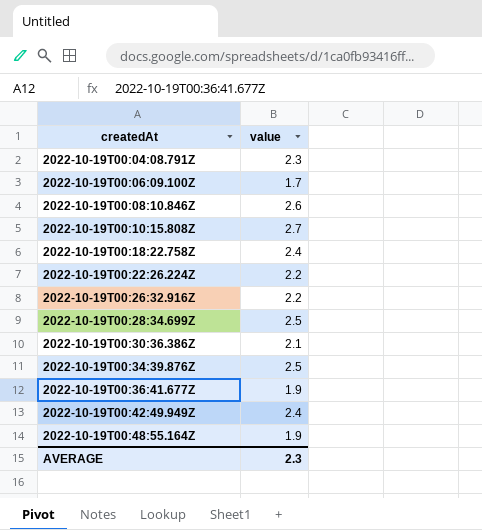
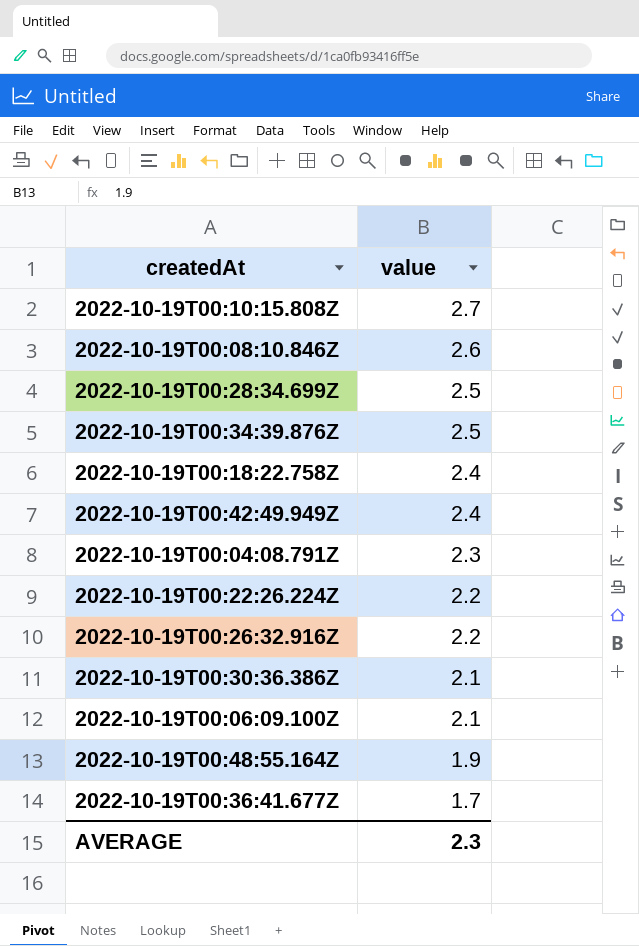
row order: createdAt ascending -> value descending
2022-10-19T00:06:09.100Z | value: 1.7 -> 2.1
2022-10-19T00:36:41.677Z | value: 1.9 -> 1.7

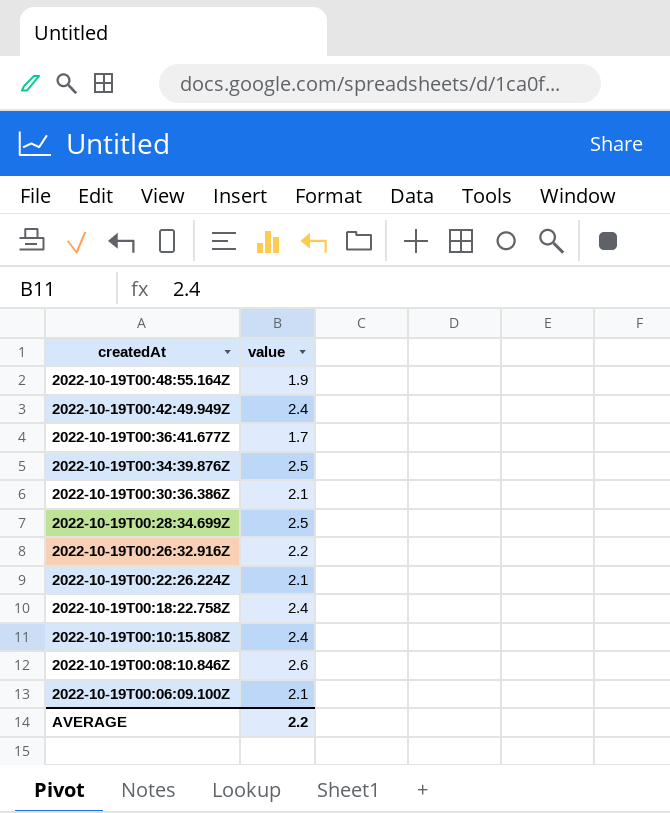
row order: value descending -> createdAt descending
row 2022-10-19T00:04:08.791Z: 2.3 -> none
2022-10-19T00:22:26.224Z | value: 2.2 -> 2.1
2022-10-19T00:10:15.808Z | value: 2.7 -> 2.4
AVERAGE | value: 2.3 -> 2.2

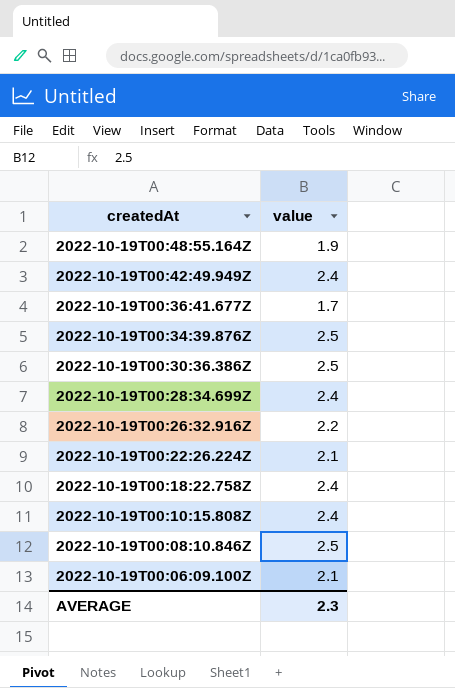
2022-10-19T00:30:36.386Z | value: 2.1 -> 2.5
2022-10-19T00:28:34.699Z | value: 2.5 -> 2.4
2022-10-19T00:08:10.846Z | value: 2.6 -> 2.5
AVERAGE | value: 2.2 -> 2.3

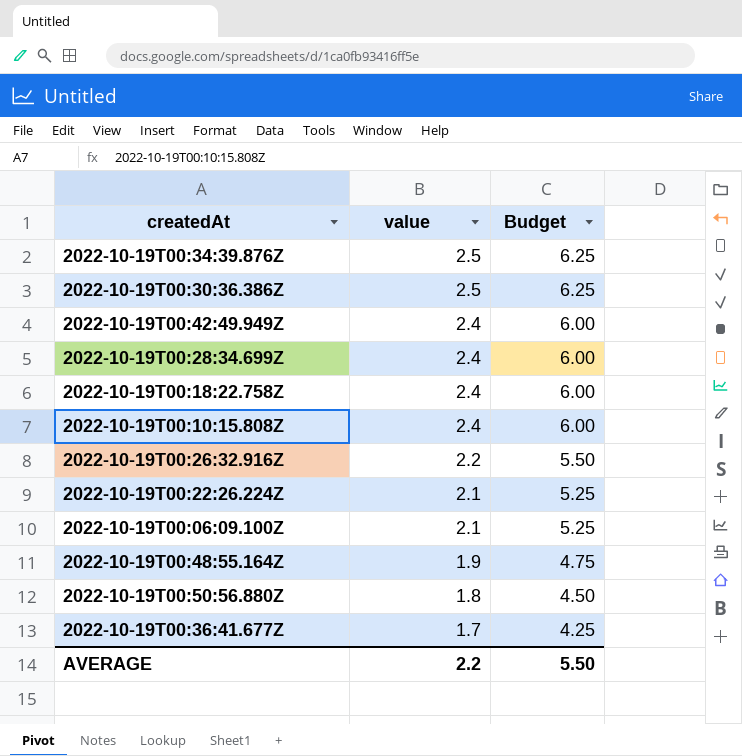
row order: createdAt descending -> value descending
column Budget | formula: none -> [value] * 2.5
row 2022-10-19T00:08:10.846Z: 2.5 -> none
row 2022-10-19T00:50:56.880Z: none -> 1.8 | 4.50
AVERAGE | value: 2.3 -> 2.2

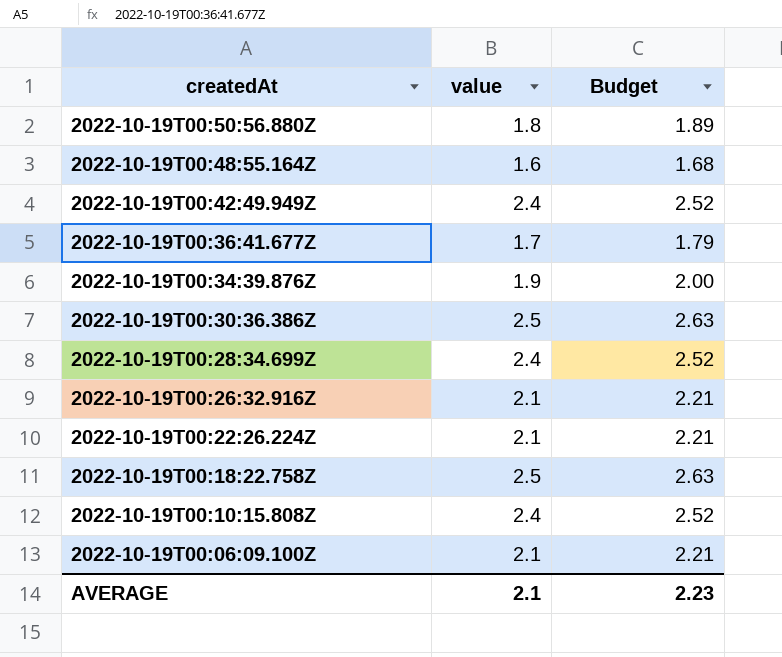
row order: value descending -> createdAt descending
column Budget | formula: [value] * 2.5 -> [value] * 1.05
2022-10-19T00:48:55.164Z | value: 1.9 -> 1.6
2022-10-19T00:34:39.876Z | value: 2.5 -> 1.9
2022-10-19T00:26:32.916Z | value: 2.2 -> 2.1
2022-10-19T00:18:22.758Z | value: 2.4 -> 2.5
AVERAGE | value: 2.2 -> 2.1
AVERAGE | Budget: 5.50 -> 2.23

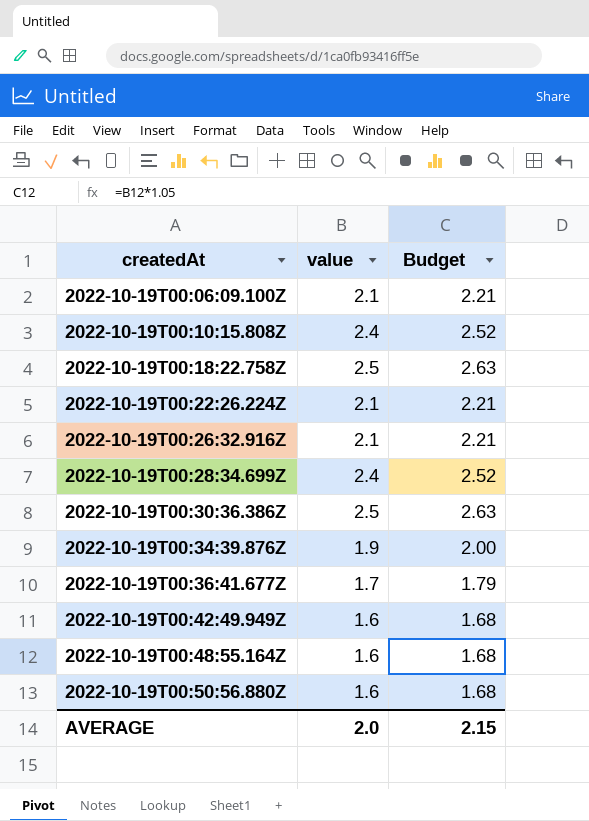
row order: createdAt descending -> createdAt ascending
2022-10-19T00:42:49.949Z | value: 2.4 -> 1.6
2022-10-19T00:42:49.949Z | Budget: 2.52 -> 1.68
2022-10-19T00:50:56.880Z | value: 1.8 -> 1.6
2022-10-19T00:50:56.880Z | Budget: 1.89 -> 1.68
AVERAGE | value: 2.1 -> 2.0
AVERAGE | Budget: 2.23 -> 2.15

